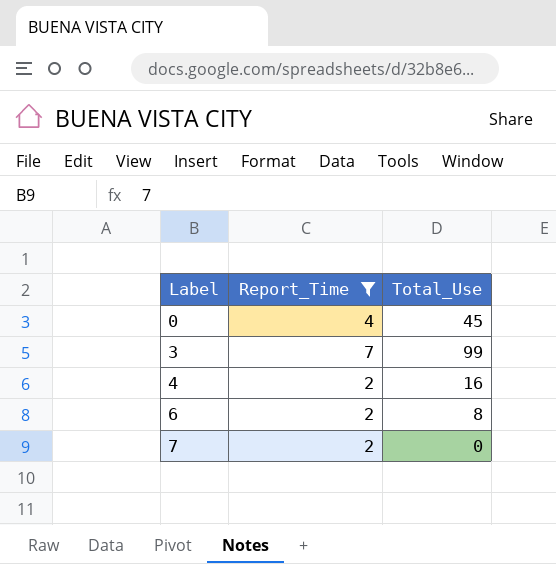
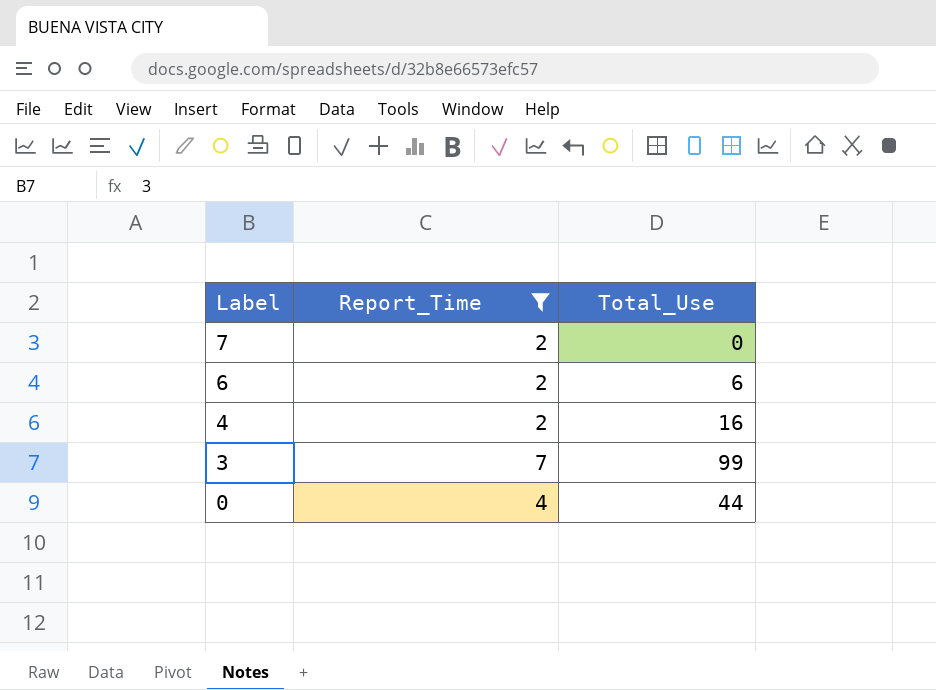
row order: Label ascending -> Label descending
6 | Total_Use: 8 -> 6
0 | Total_Use: 45 -> 44

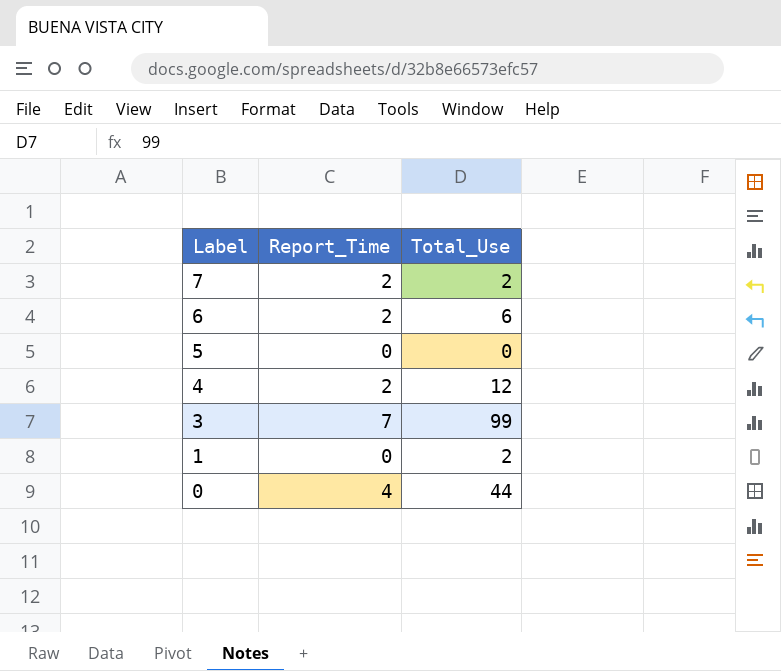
filter: Report_Time != 0 -> none
7 | Total_Use: 0 -> 2
4 | Total_Use: 16 -> 12

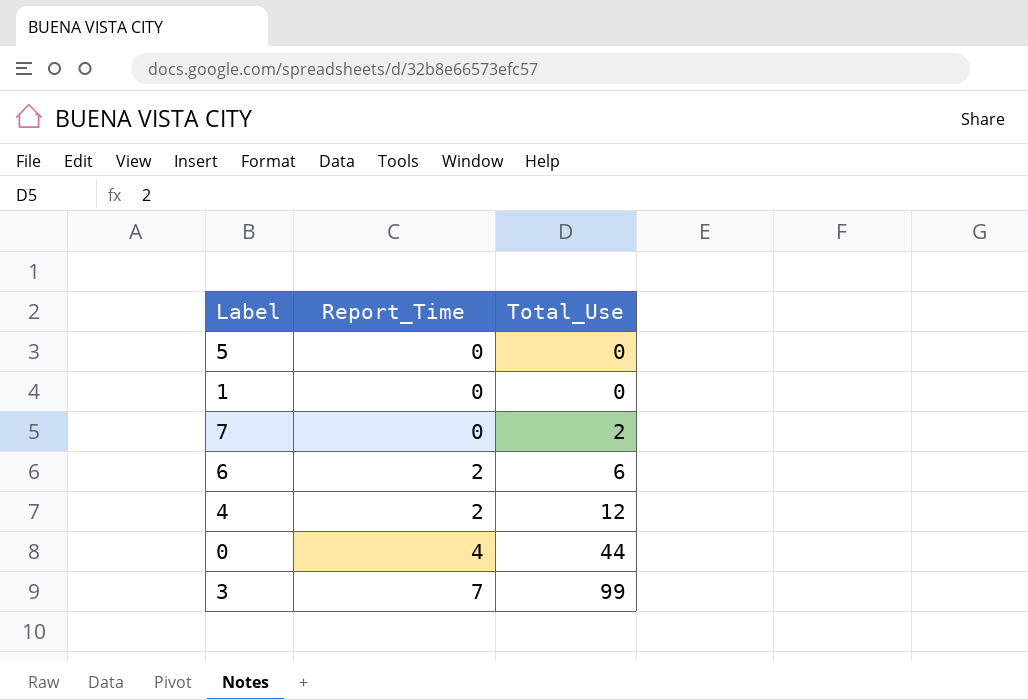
row order: Label descending -> Report_Time ascending
1 | Total_Use: 2 -> 0
7 | Report_Time: 2 -> 0

